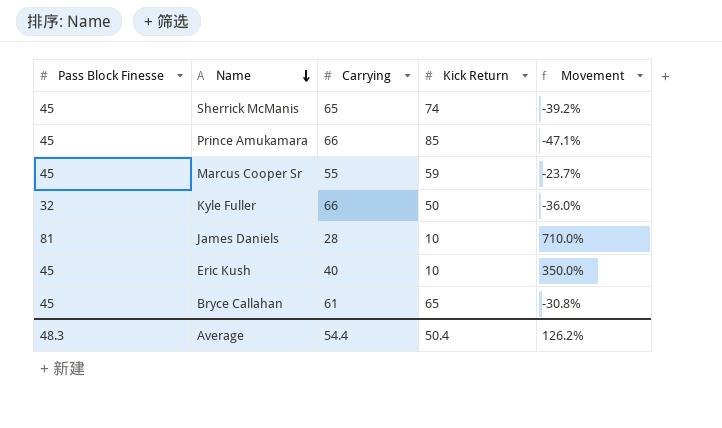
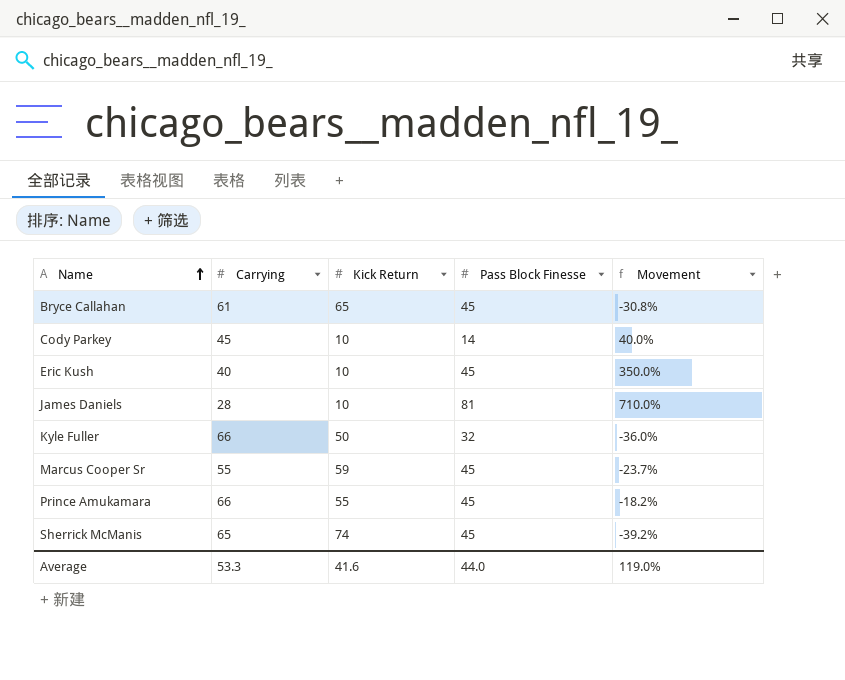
row order: Name descending -> Name ascending
column Pass Block Finesse | position: 1 -> 4
row Cody Parkey: none -> 45 | 10 | 14 | 40.0%
Prince Amukamara | Kick Return: 85 -> 55
Prince Amukamara | Movement: -47.1% -> -18.2%
Average | Carrying: 54.4 -> 53.3
Average | Kick Return: 50.4 -> 41.6
Average | Pass Block Finesse: 48.3 -> 44.0
Average | Movement: 126.2% -> 119.0%

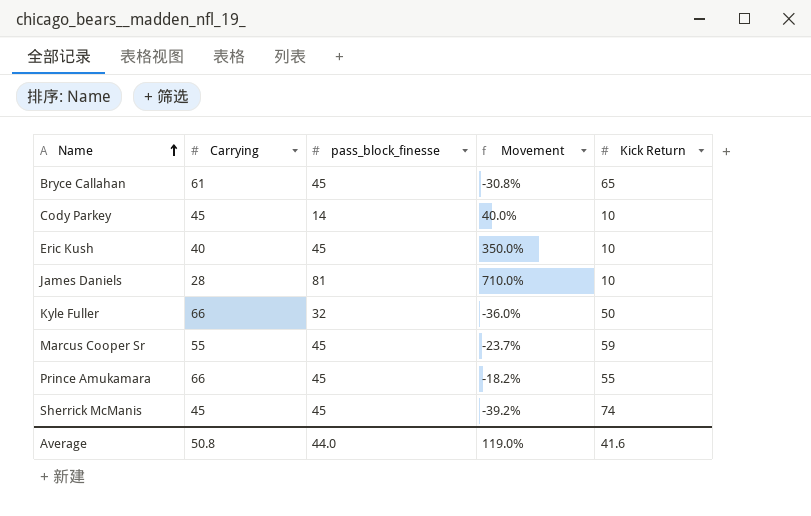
column name: Pass Block Finesse -> pass_block_finesse
column Kick Return | position: 3 -> 5
Sherrick McManis | Carrying: 65 -> 45
Average | Carrying: 53.3 -> 50.8

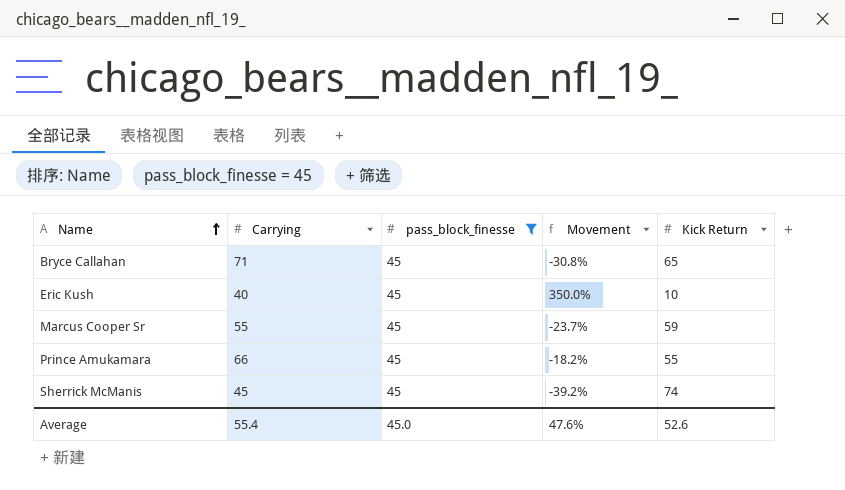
filter: none -> pass_block_finesse = 45
Bryce Callahan | Carrying: 61 -> 71
Average | Carrying: 50.8 -> 55.4
Average | pass_block_finesse: 44.0 -> 45.0
Average | Movement: 119.0% -> 47.6%
Average | Kick Return: 41.6 -> 52.6

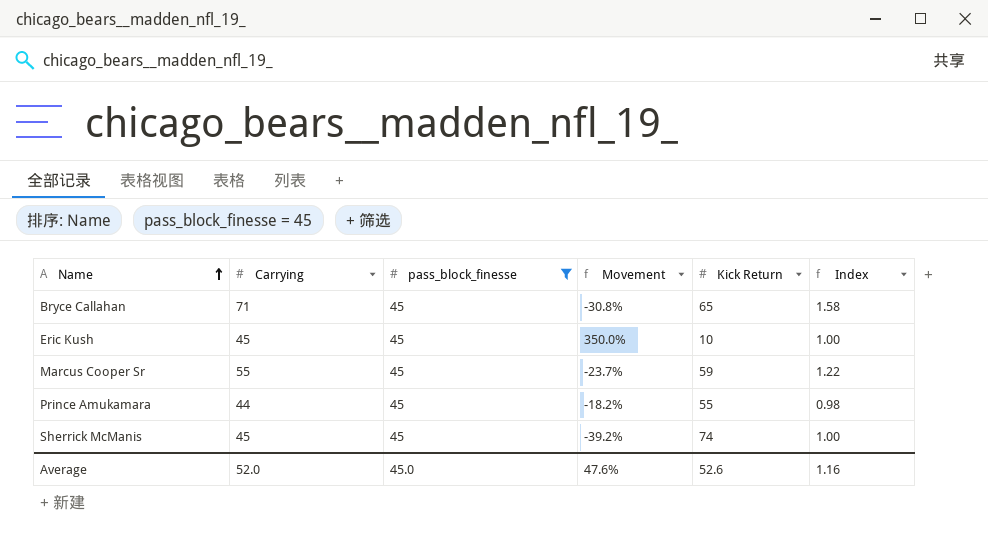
column Index | formula: none -> [Carrying] / [pass_block_finesse]
Eric Kush | Carrying: 40 -> 45
Prince Amukamara | Carrying: 66 -> 44
Average | Carrying: 55.4 -> 52.0

